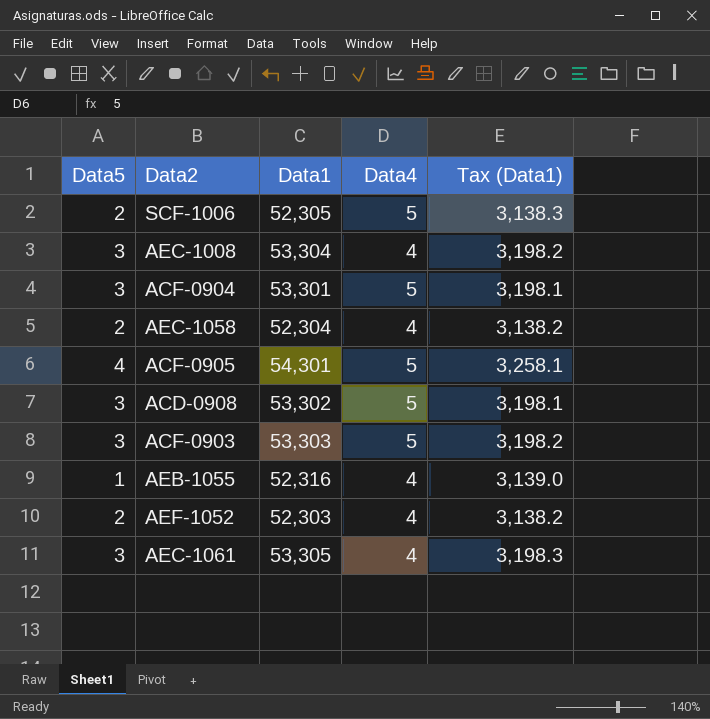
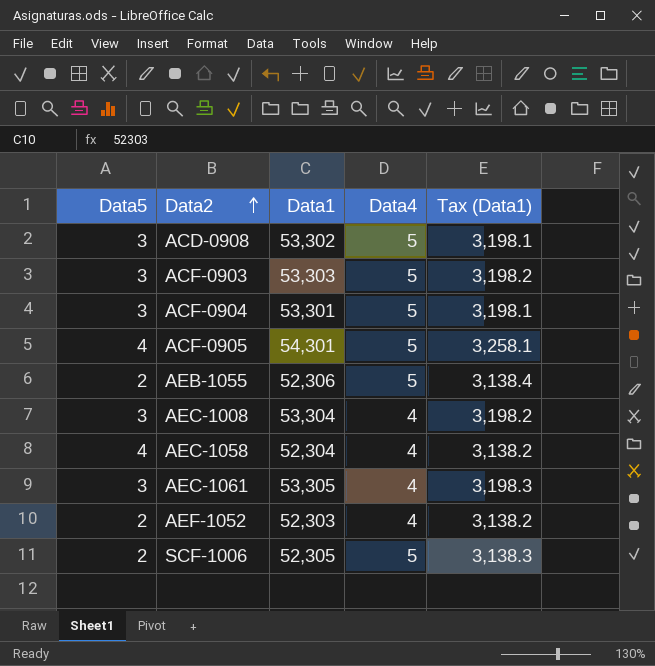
row order: none -> Data2 ascending
AEB-1055 | Data5: 1 -> 2
AEB-1055 | Data1: 52,316 -> 52,306
AEB-1055 | Data4: 4 -> 5
AEB-1055 | Tax (Data1): 3,139.0 -> 3,138.4
AEC-1058 | Data5: 2 -> 4

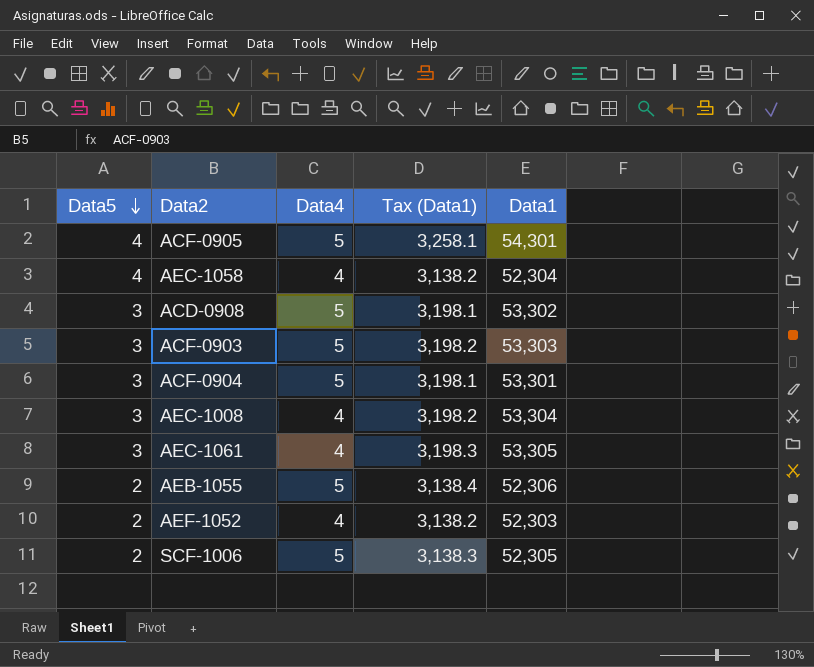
row order: Data2 ascending -> Data5 descending
column Data1 | position: 3 -> 5

